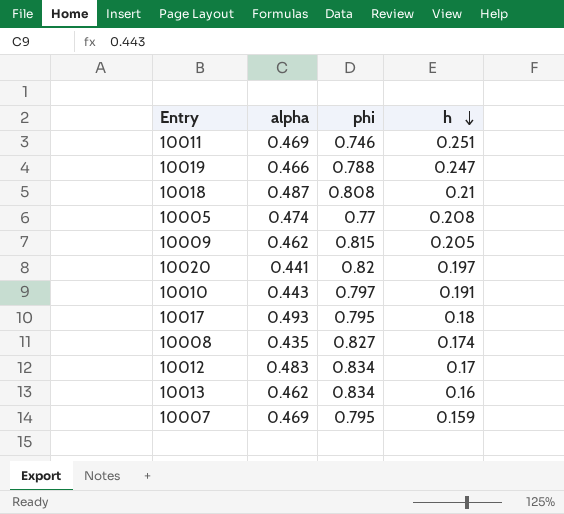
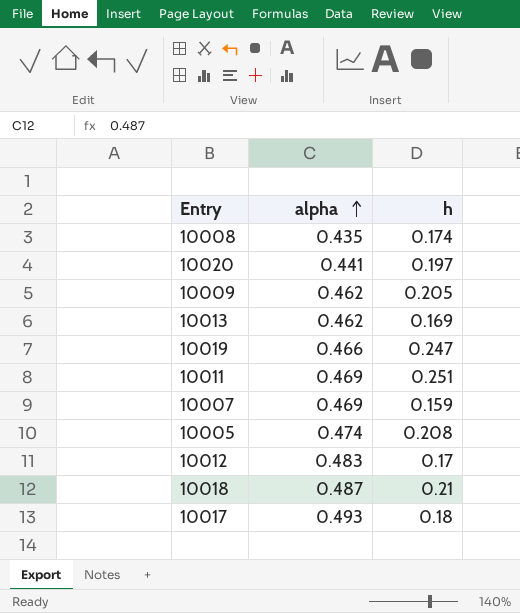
row order: h descending -> alpha ascending
column phi | position: 3 -> none
row 10010: 0.443 | 0.797 | 0.191 -> none
10013 | h: 0.16 -> 0.169

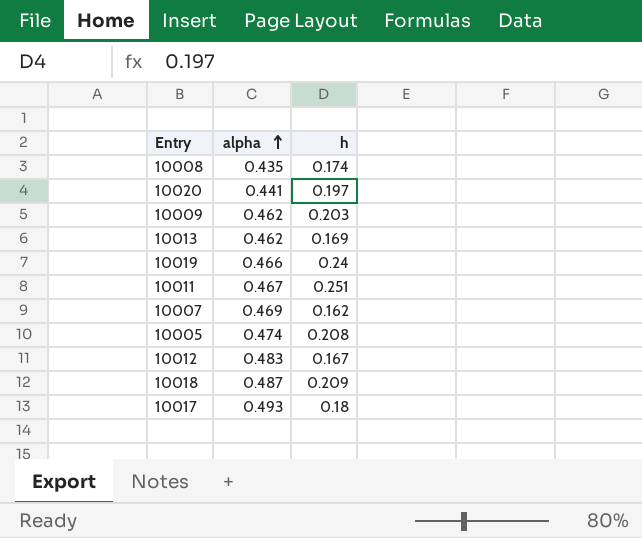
10009 | h: 0.205 -> 0.203
10019 | h: 0.247 -> 0.24
10011 | alpha: 0.469 -> 0.467
10007 | h: 0.159 -> 0.162
10012 | h: 0.17 -> 0.167
10018 | h: 0.21 -> 0.209

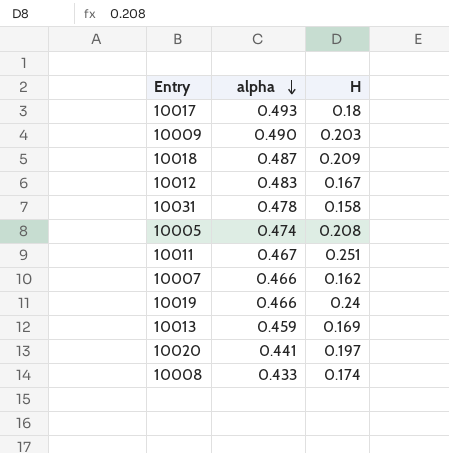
row order: alpha ascending -> alpha descending
column name: h -> H
10009 | alpha: 0.462 -> 0.490
row 10031: none -> 0.478 | 0.158
10007 | alpha: 0.469 -> 0.466
10013 | alpha: 0.462 -> 0.459
10008 | alpha: 0.435 -> 0.433

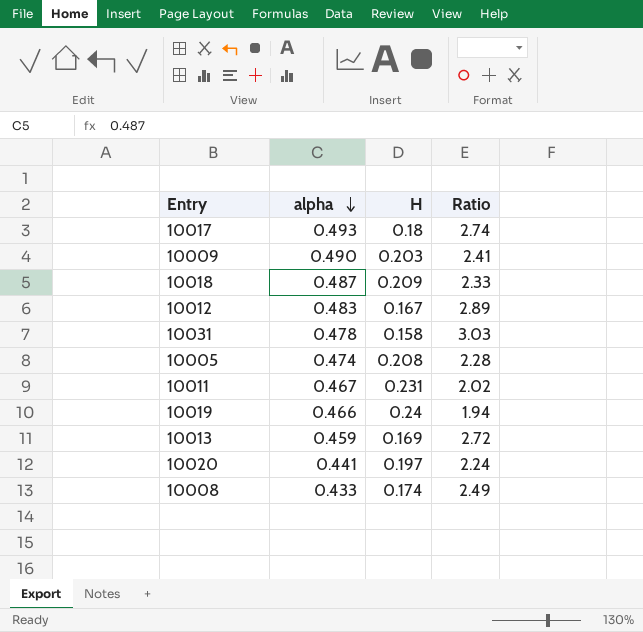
column Ratio | formula: none -> [alpha] / [H]
row 10007: 0.466 | 0.162 -> none
10011 | H: 0.251 -> 0.231

